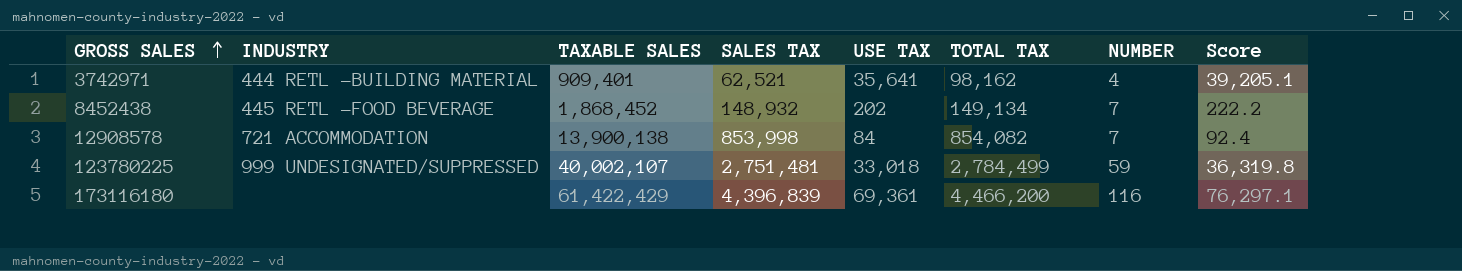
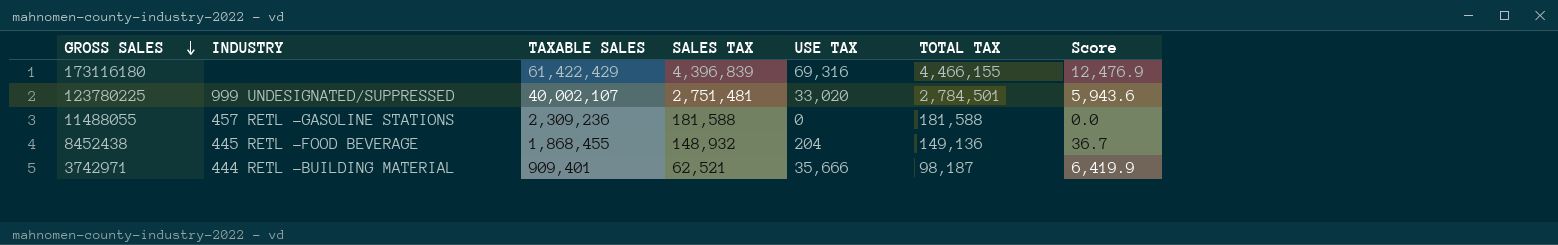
row order: GROSS SALES ascending -> GROSS SALES descending
column NUMBER | position: 7 -> none
column Score | formula: [USE TAX] * 1.1 -> [USE TAX] * 0.18
row 12908578: 721 ACCOMMODATION | 13,900,138 | 853,998 | 84 | 854,082 | 7 | 92.4 -> none
173116180 | USE TAX: 69,361 -> 69,316
173116180 | TOTAL TAX: 4,466,200 -> 4,466,155
123780225 | USE TAX: 33,018 -> 33,020
123780225 | TOTAL TAX: 2,784,499 -> 2,784,501
row 11488055: none -> 457 RETL -GASOLINE STATIONS | 2,309,236 | 181,588 | 0 | 181,588 | 0.0
8452438 | TAXABLE SALES: 1,868,452 -> 1,868,455
8452438 | USE TAX: 202 -> 204
8452438 | TOTAL TAX: 149,134 -> 149,136
3742971 | USE TAX: 35,641 -> 35,666
3742971 | TOTAL TAX: 98,162 -> 98,187

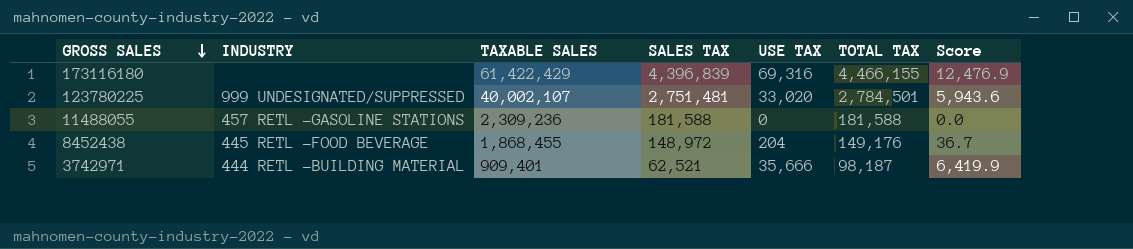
8452438 | SALES TAX: 148,932 -> 148,972
8452438 | TOTAL TAX: 149,136 -> 149,176

